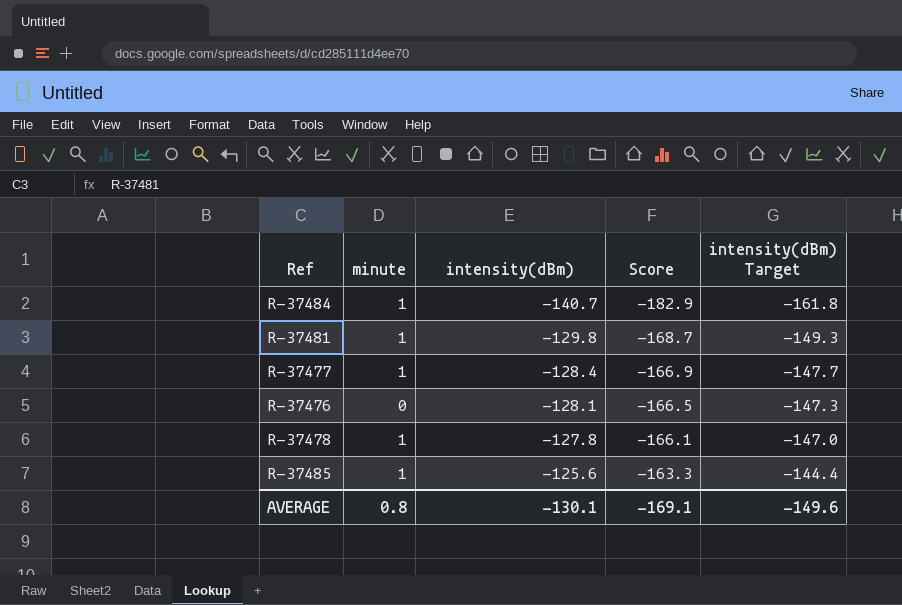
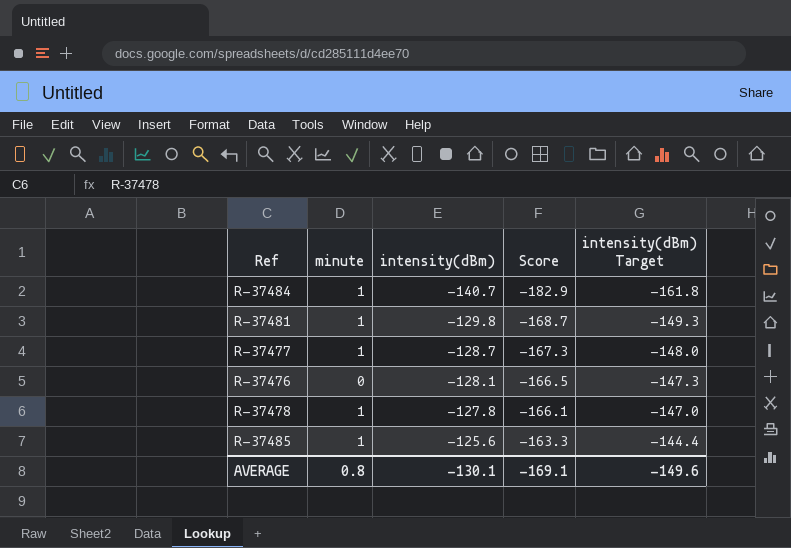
R-37477 | intensity(dBm): -128.4 -> -128.7
R-37477 | Score: -166.9 -> -167.3
R-37477 | intensity(dBm) Target: -147.7 -> -148.0

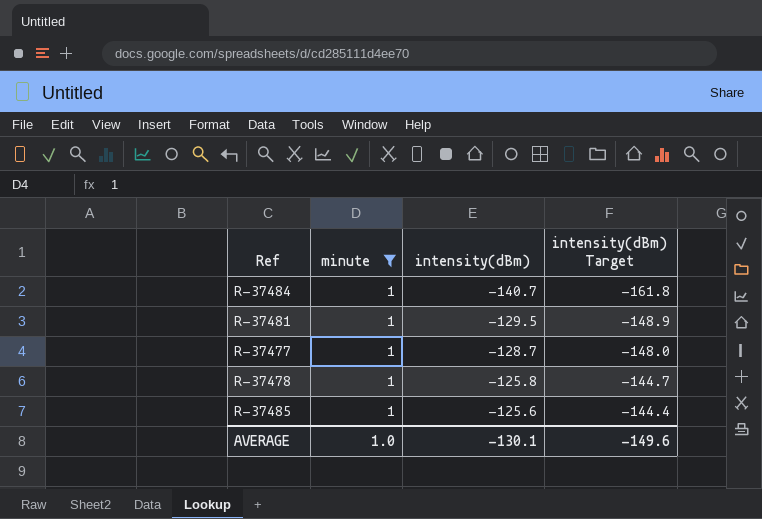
filter: none -> minute = 1
column Score | formula: [intensity(dBm)] * 1.3 -> none
R-37481 | intensity(dBm): -129.8 -> -129.5
R-37481 | intensity(dBm) Target: -149.3 -> -148.9
R-37478 | intensity(dBm): -127.8 -> -125.8
R-37478 | intensity(dBm) Target: -147.0 -> -144.7
AVERAGE | minute: 0.8 -> 1.0

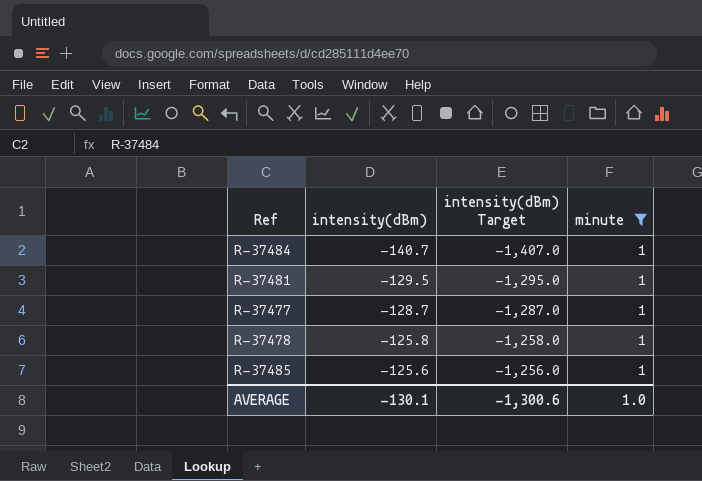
column intensity(dBm) Target | formula: [intensity(dBm)] * 1.15 -> [intensity(dBm)] * 10
column minute | position: 2 -> 4
AVERAGE | intensity(dBm) Target: -149.6 -> -1,300.6

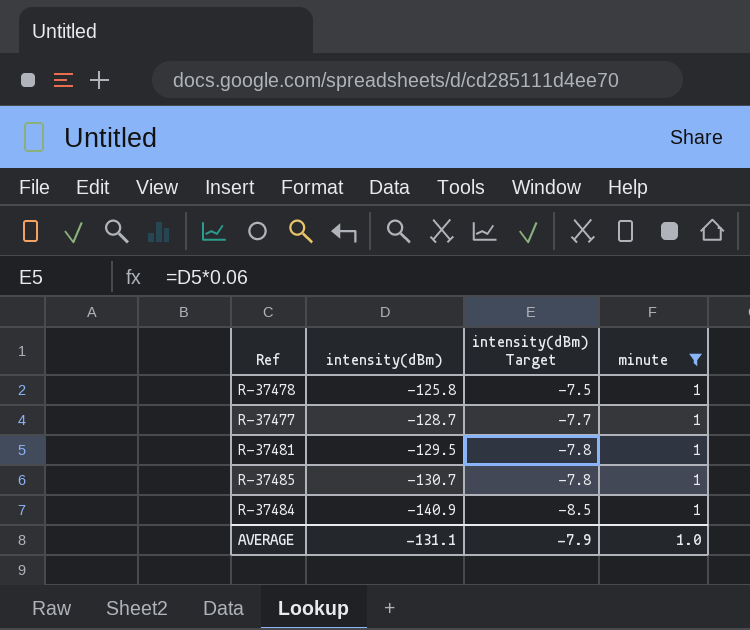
row order: intensity(dBm) ascending -> intensity(dBm) descending
column intensity(dBm) Target | formula: [intensity(dBm)] * 10 -> [intensity(dBm)] * 0.06
R-37485 | intensity(dBm): -125.6 -> -130.7
R-37484 | intensity(dBm): -140.7 -> -140.9
AVERAGE | intensity(dBm): -130.1 -> -131.1
AVERAGE | intensity(dBm) Target: -1,300.6 -> -7.9

